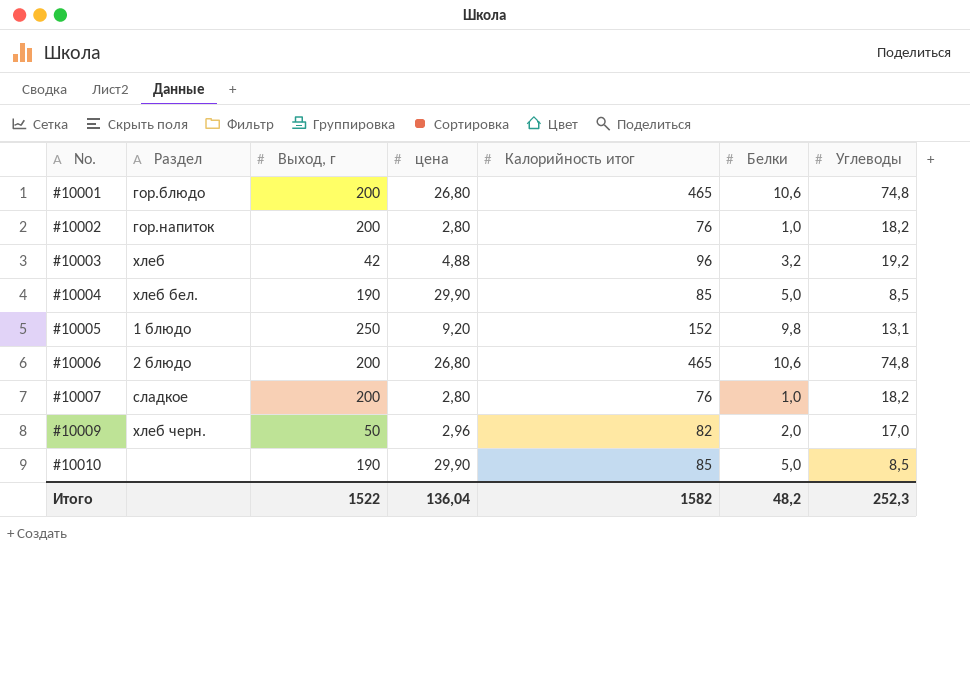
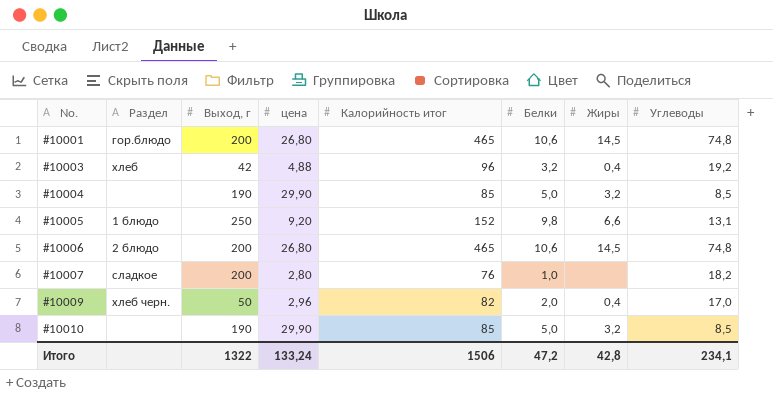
column Жиры | position: none -> 7
row #10002: гор.напиток | 200 | 2,80 | 76 | 1,0 | 18,2 -> none
#10004 | Раздел: хлеб бел. -> none
Итого | Выход, г: 1522 -> 1322
Итого | цена: 136,04 -> 133,24
Итого | Калорийность итог: 1582 -> 1506
Итого | Белки: 48,2 -> 47,2
Итого | Углеводы: 252,3 -> 234,1

